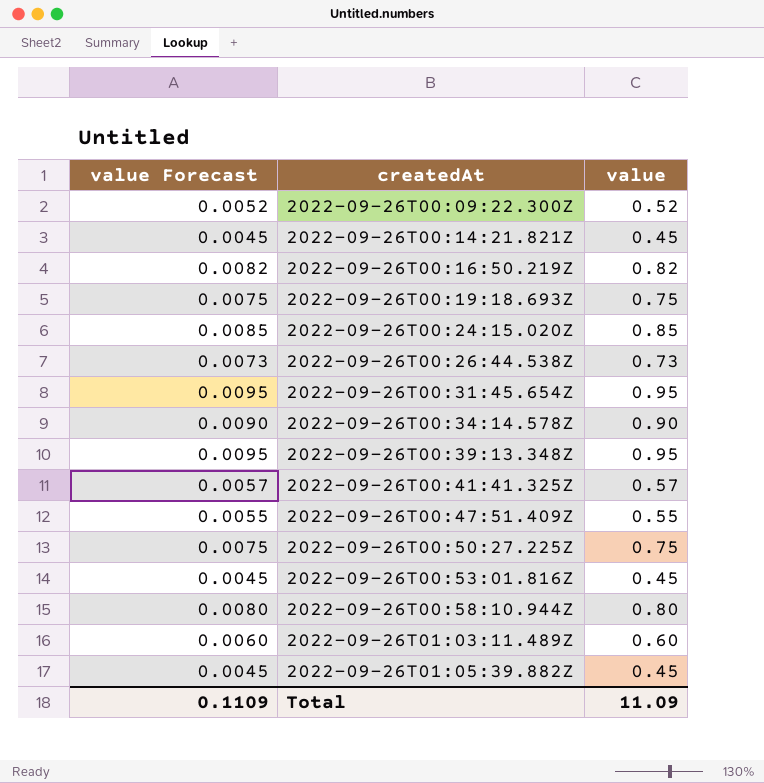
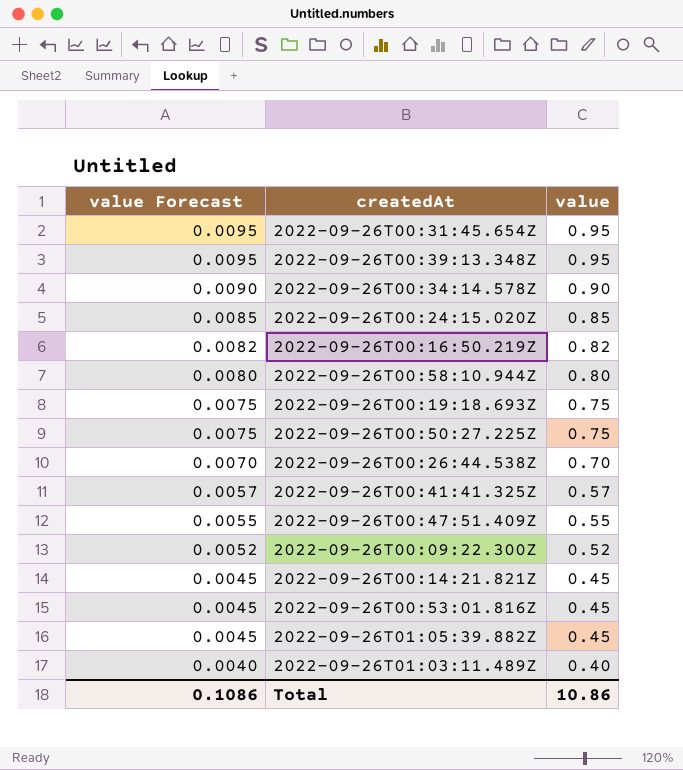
row order: createdAt ascending -> value Forecast descending
2022-09-26T00:26:44.538Z | value Forecast: 0.0073 -> 0.0070
2022-09-26T00:26:44.538Z | value: 0.73 -> 0.70
2022-09-26T01:03:11.489Z | value Forecast: 0.0060 -> 0.0040
2022-09-26T01:03:11.489Z | value: 0.60 -> 0.40
Total | value Forecast: 0.1109 -> 0.1086
Total | value: 11.09 -> 10.86

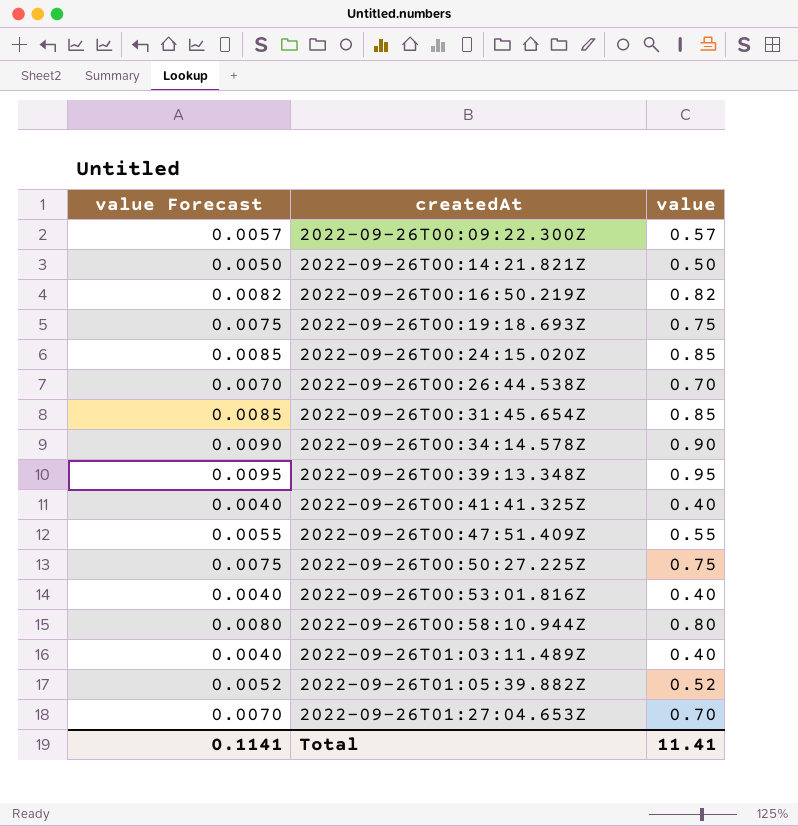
row order: value Forecast descending -> createdAt ascending
2022-09-26T00:09:22.300Z | value Forecast: 0.0052 -> 0.0057
2022-09-26T00:09:22.300Z | value: 0.52 -> 0.57
2022-09-26T00:14:21.821Z | value Forecast: 0.0045 -> 0.0050
2022-09-26T00:14:21.821Z | value: 0.45 -> 0.50
2022-09-26T00:31:45.654Z | value Forecast: 0.0095 -> 0.0085
2022-09-26T00:31:45.654Z | value: 0.95 -> 0.85
2022-09-26T00:41:41.325Z | value Forecast: 0.0057 -> 0.0040
2022-09-26T00:41:41.325Z | value: 0.57 -> 0.40
2022-09-26T00:53:01.816Z | value Forecast: 0.0045 -> 0.0040
2022-09-26T00:53:01.816Z | value: 0.45 -> 0.40
2022-09-26T01:05:39.882Z | value Forecast: 0.0045 -> 0.0052
2022-09-26T01:05:39.882Z | value: 0.45 -> 0.52
row 2022-09-26T01:27:04.653Z: none -> 0.0070 | 0.70
Total | value Forecast: 0.1086 -> 0.1141
Total | value: 10.86 -> 11.41

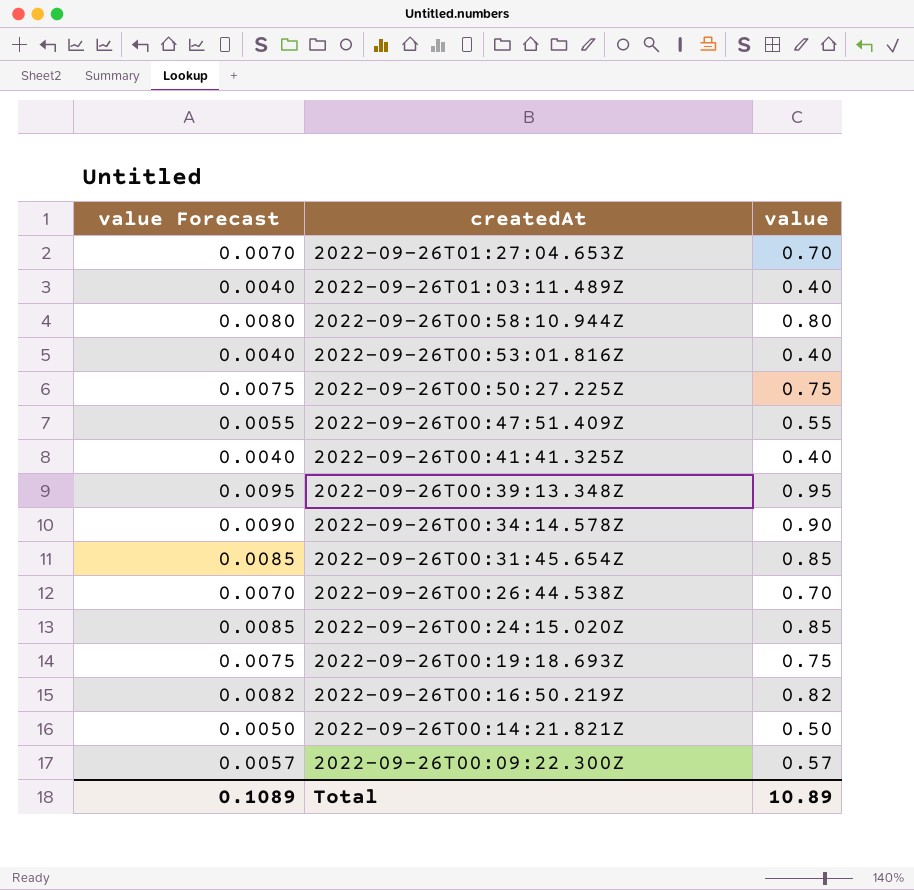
row order: createdAt ascending -> createdAt descending
row 2022-09-26T01:05:39.882Z: 0.0052 | 0.52 -> none
Total | value Forecast: 0.1141 -> 0.1089
Total | value: 11.41 -> 10.89

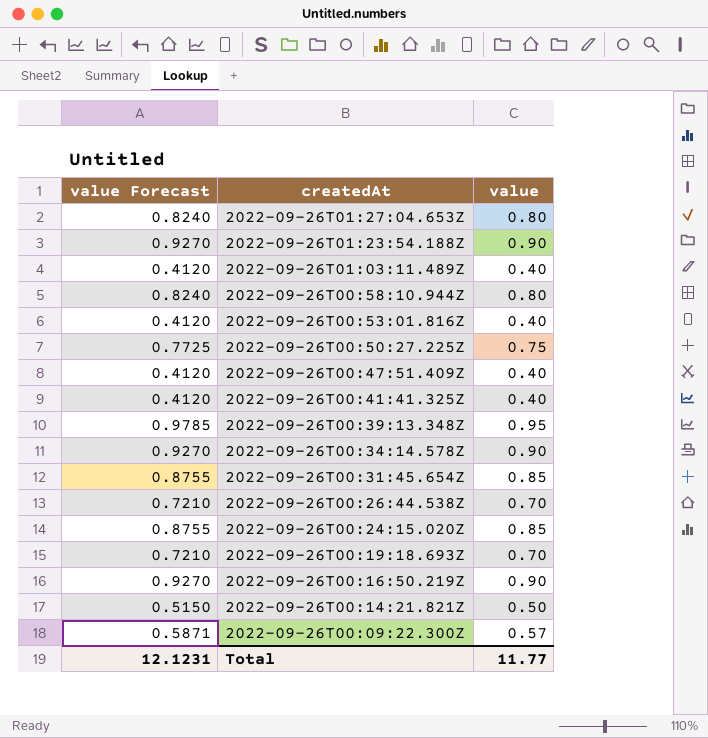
column value Forecast | formula: [value] * 0.01 -> [value] * 1.03
2022-09-26T01:27:04.653Z | value: 0.70 -> 0.80
row 2022-09-26T01:23:54.188Z: none -> 0.9270 | 0.90
2022-09-26T00:47:51.409Z | value: 0.55 -> 0.40
2022-09-26T00:19:18.693Z | value: 0.75 -> 0.70
2022-09-26T00:16:50.219Z | value: 0.82 -> 0.90
Total | value Forecast: 0.1089 -> 12.1231
Total | value: 10.89 -> 11.77

